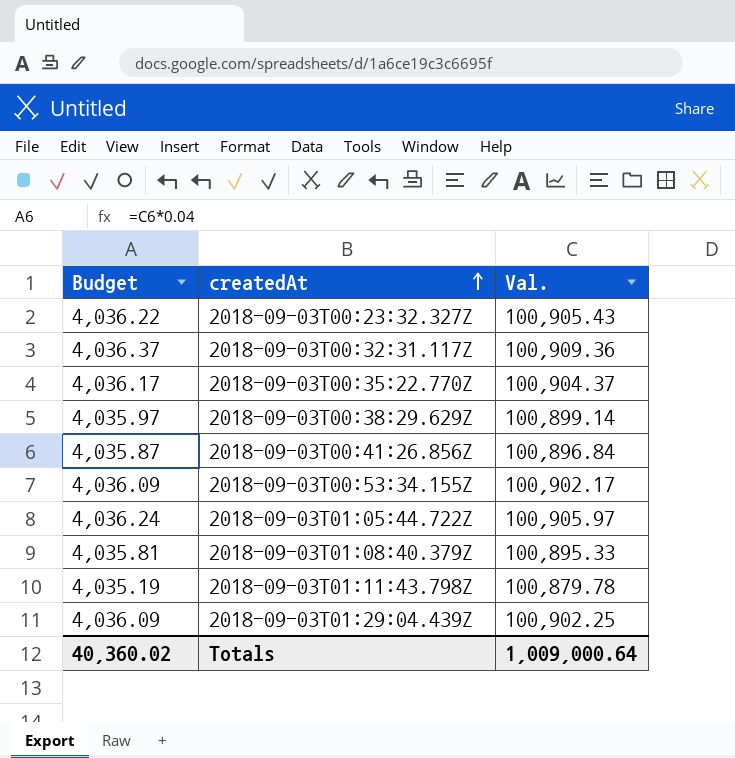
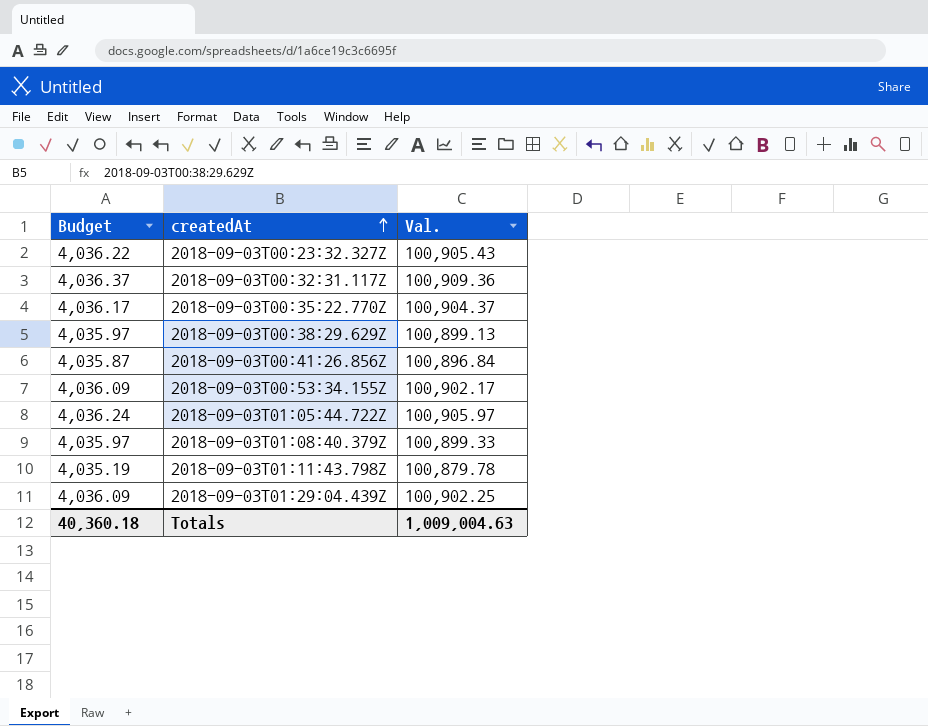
2018-09-03T00:38:29.629Z | Val.: 100,899.14 -> 100,899.13
2018-09-03T01:08:40.379Z | Budget: 4,035.81 -> 4,035.97
2018-09-03T01:08:40.379Z | Val.: 100,895.33 -> 100,899.33
Totals | Budget: 40,360.02 -> 40,360.18
Totals | Val.: 1,009,000.64 -> 1,009,004.63

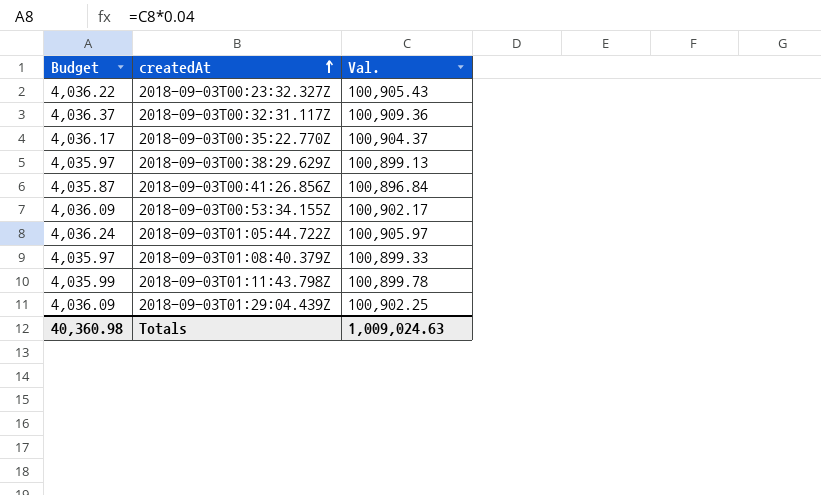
2018-09-03T01:11:43.798Z | Budget: 4,035.19 -> 4,035.99
2018-09-03T01:11:43.798Z | Val.: 100,879.78 -> 100,899.78
Totals | Budget: 40,360.18 -> 40,360.98
Totals | Val.: 1,009,004.63 -> 1,009,024.63

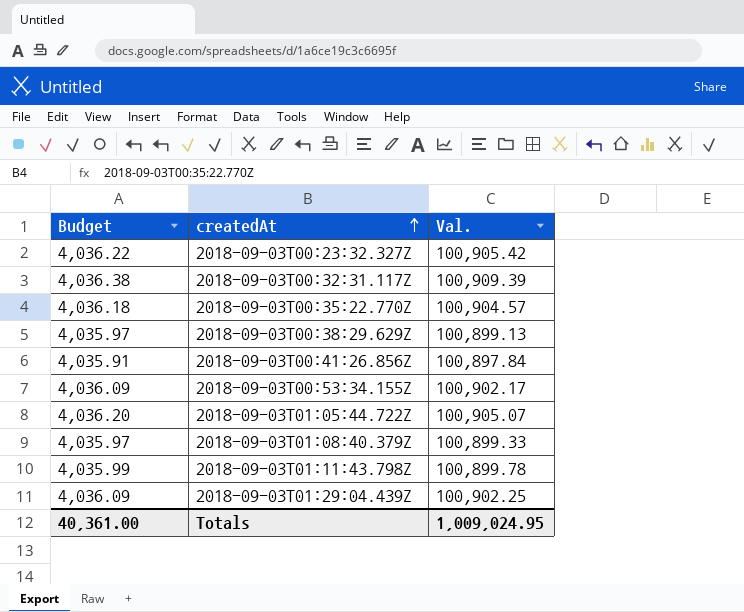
2018-09-03T00:23:32.327Z | Val.: 100,905.43 -> 100,905.42
2018-09-03T00:32:31.117Z | Budget: 4,036.37 -> 4,036.38
2018-09-03T00:32:31.117Z | Val.: 100,909.36 -> 100,909.39
2018-09-03T00:35:22.770Z | Budget: 4,036.17 -> 4,036.18
2018-09-03T00:35:22.770Z | Val.: 100,904.37 -> 100,904.57
2018-09-03T00:41:26.856Z | Budget: 4,035.87 -> 4,035.91
2018-09-03T00:41:26.856Z | Val.: 100,896.84 -> 100,897.84
2018-09-03T01:05:44.722Z | Budget: 4,036.24 -> 4,036.20
2018-09-03T01:05:44.722Z | Val.: 100,905.97 -> 100,905.07
Totals | Budget: 40,360.98 -> 40,361.00
Totals | Val.: 1,009,024.63 -> 1,009,024.95

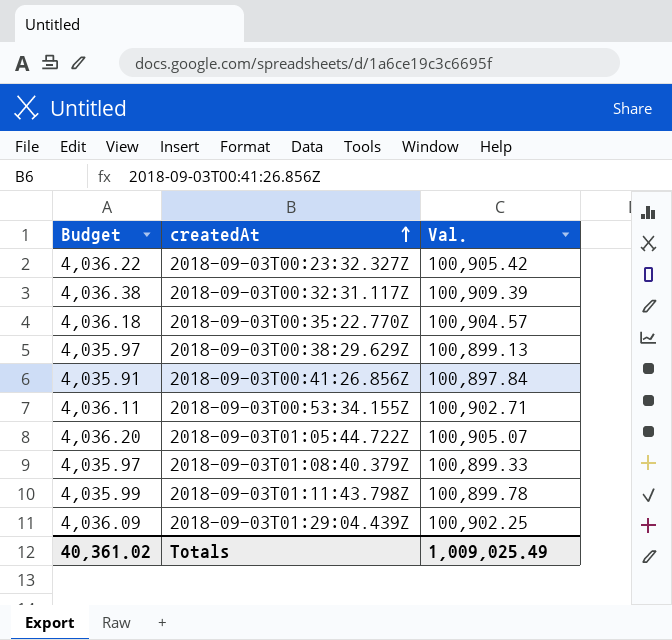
2018-09-03T00:53:34.155Z | Budget: 4,036.09 -> 4,036.11
2018-09-03T00:53:34.155Z | Val.: 100,902.17 -> 100,902.71
Totals | Budget: 40,361.00 -> 40,361.02
Totals | Val.: 1,009,024.95 -> 1,009,025.49

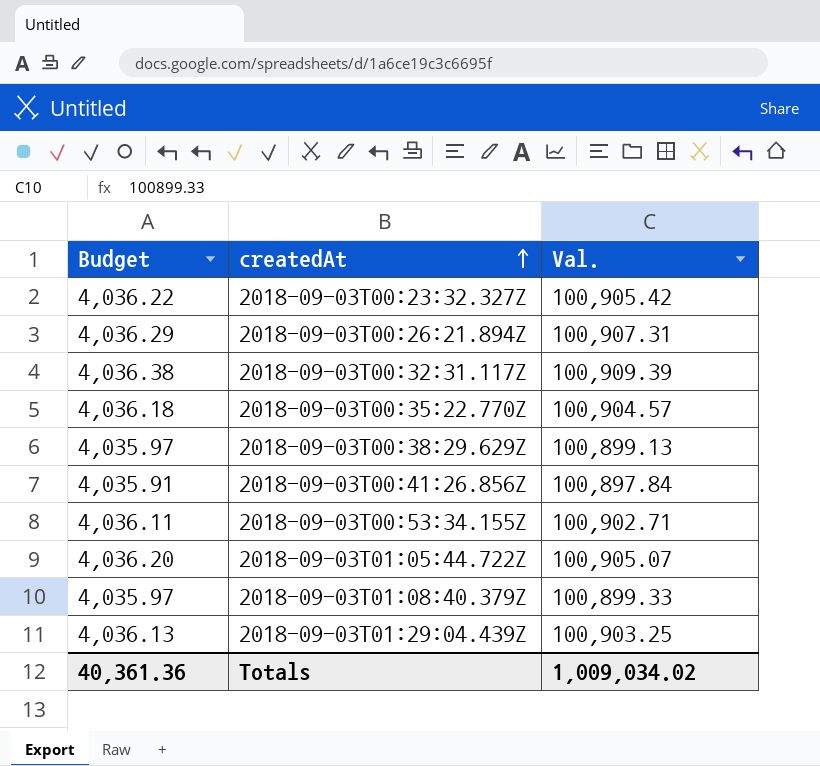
row 2018-09-03T01:11:43.798Z: 4,035.99 | 100,899.78 -> none
row 2018-09-03T00:26:21.894Z: none -> 4,036.29 | 100,907.31
2018-09-03T01:29:04.439Z | Budget: 4,036.09 -> 4,036.13
2018-09-03T01:29:04.439Z | Val.: 100,902.25 -> 100,903.25
Totals | Budget: 40,361.02 -> 40,361.36
Totals | Val.: 1,009,025.49 -> 1,009,034.02

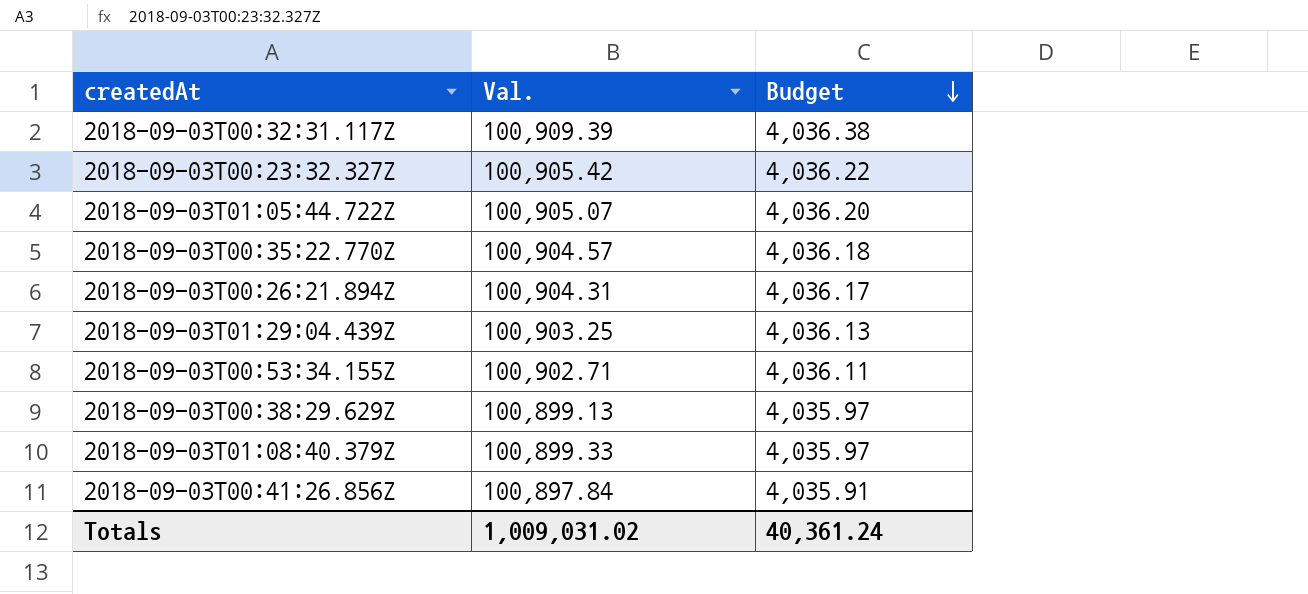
row order: createdAt ascending -> Budget descending
column Budget | position: 1 -> 3
2018-09-03T00:26:21.894Z | Val.: 100,907.31 -> 100,904.31
2018-09-03T00:26:21.894Z | Budget: 4,036.29 -> 4,036.17
Totals | Val.: 1,009,034.02 -> 1,009,031.02
Totals | Budget: 40,361.36 -> 40,361.24

